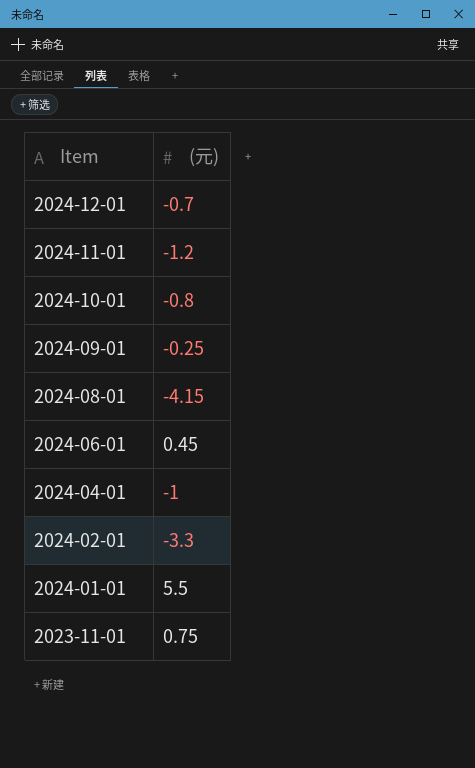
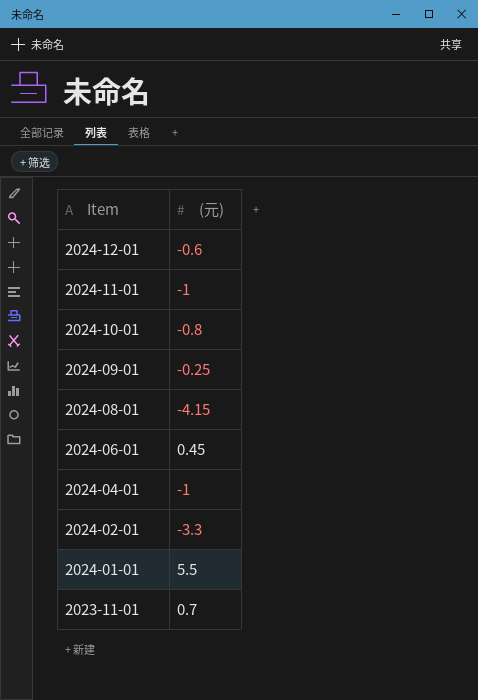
2024-12-01 | (元): -0.7 -> -0.6
2024-11-01 | (元): -1.2 -> -1
2023-11-01 | (元): 0.75 -> 0.7

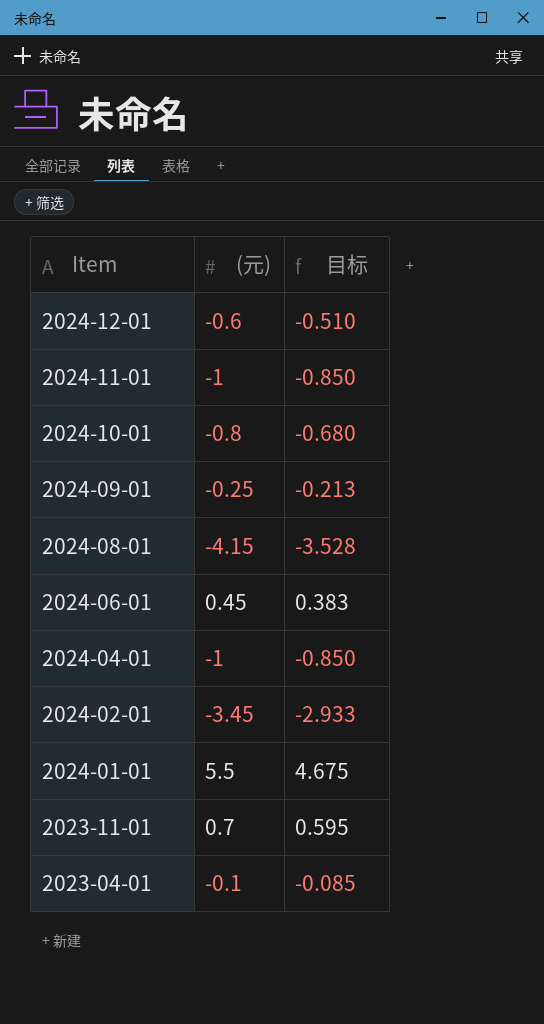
column 目标 | formula: none -> [(元)] * 0.85
2024-02-01 | (元): -3.3 -> -3.45
row 2023-04-01: none -> -0.1 | -0.085

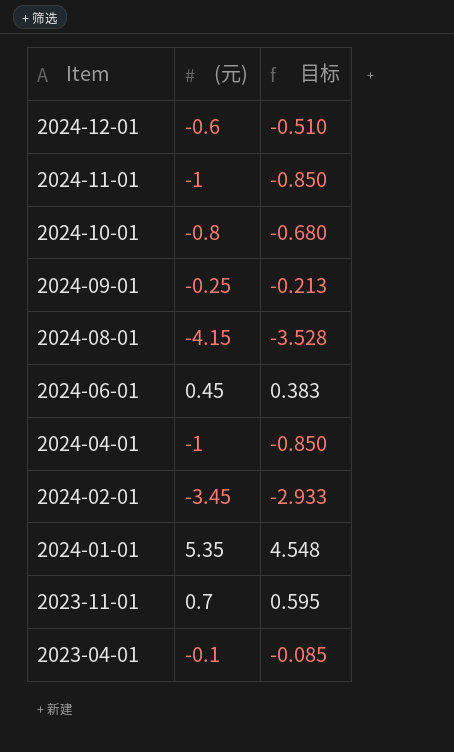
2024-01-01 | (元): 5.5 -> 5.35
2024-01-01 | 目标: 4.675 -> 4.548

